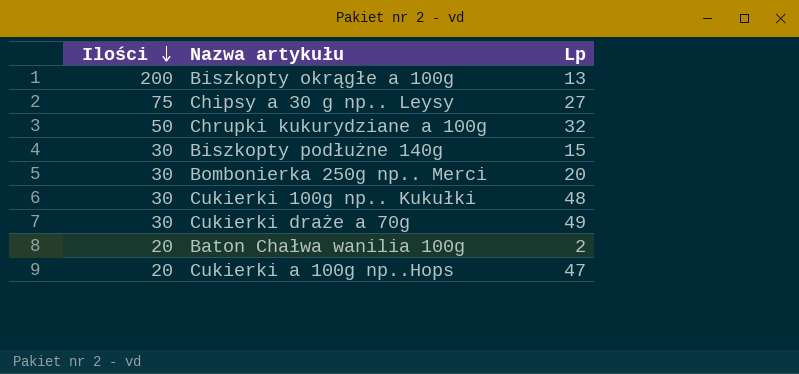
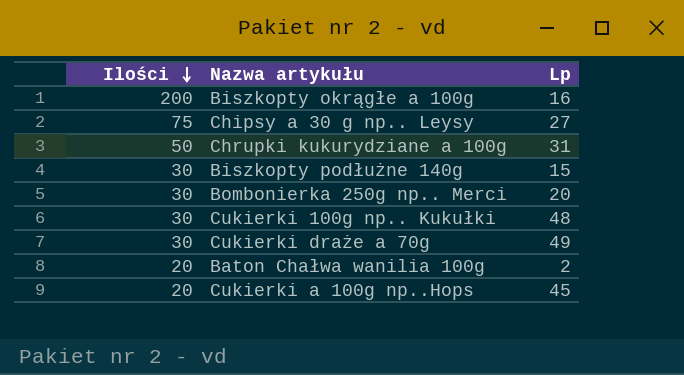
Biszkopty okrągłe a 100g | Lp: 13 -> 16
Chrupki kukurydziane a 100g | Lp: 32 -> 31
Cukierki a 100g np..Hops | Lp: 47 -> 45

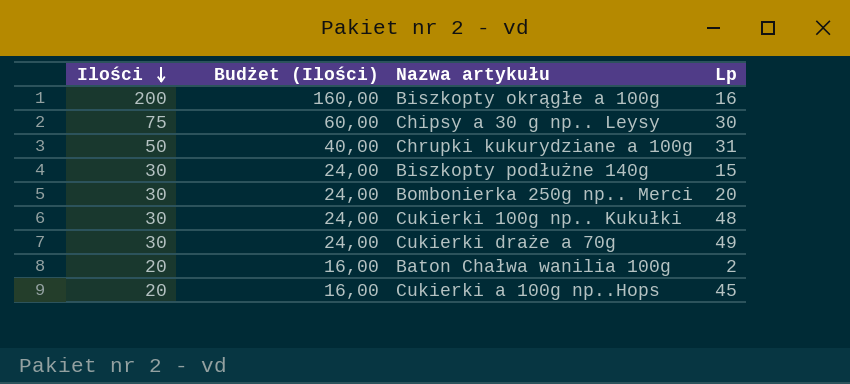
column Budżet (Ilości) | formula: none -> [Ilości] * 0,8
Chipsy a 30 g np.. Leysy | Lp: 27 -> 30

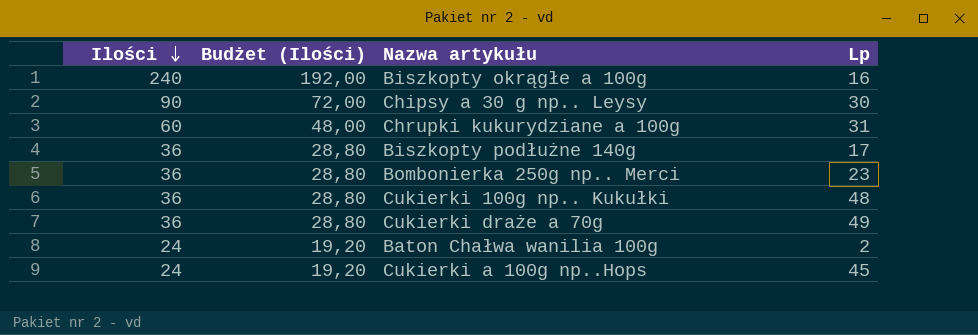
Biszkopty okrągłe a 100g | Ilości: 200 -> 240
Biszkopty okrągłe a 100g | Budżet (Ilości): 160,00 -> 192,00
Chipsy a 30 g np.. Leysy | Ilości: 75 -> 90
Chipsy a 30 g np.. Leysy | Budżet (Ilości): 60,00 -> 72,00
Chrupki kukurydziane a 100g | Ilości: 50 -> 60
Chrupki kukurydziane a 100g | Budżet (Ilości): 40,00 -> 48,00
Biszkopty podłużne 140g | Ilości: 30 -> 36
Biszkopty podłużne 140g | Budżet (Ilości): 24,00 -> 28,80
Biszkopty podłużne 140g | Lp: 15 -> 17
Bombonierka 250g np.. Merci | Ilości: 30 -> 36
Bombonierka 250g np.. Merci | Budżet (Ilości): 24,00 -> 28,80
Bombonierka 250g np.. Merci | Lp: 20 -> 23
Cukierki 100g np.. Kukułki | Ilości: 30 -> 36
Cukierki 100g np.. Kukułki | Budżet (Ilości): 24,00 -> 28,80
Cukierki draże a 70g | Ilości: 30 -> 36
Cukierki draże a 70g | Budżet (Ilości): 24,00 -> 28,80
Baton Chałwa wanilia 100g | Ilości: 20 -> 24
Baton Chałwa wanilia 100g | Budżet (Ilości): 16,00 -> 19,20
Cukierki a 100g np..Hops | Ilości: 20 -> 24
Cukierki a 100g np..Hops | Budżet (Ilości): 16,00 -> 19,20

